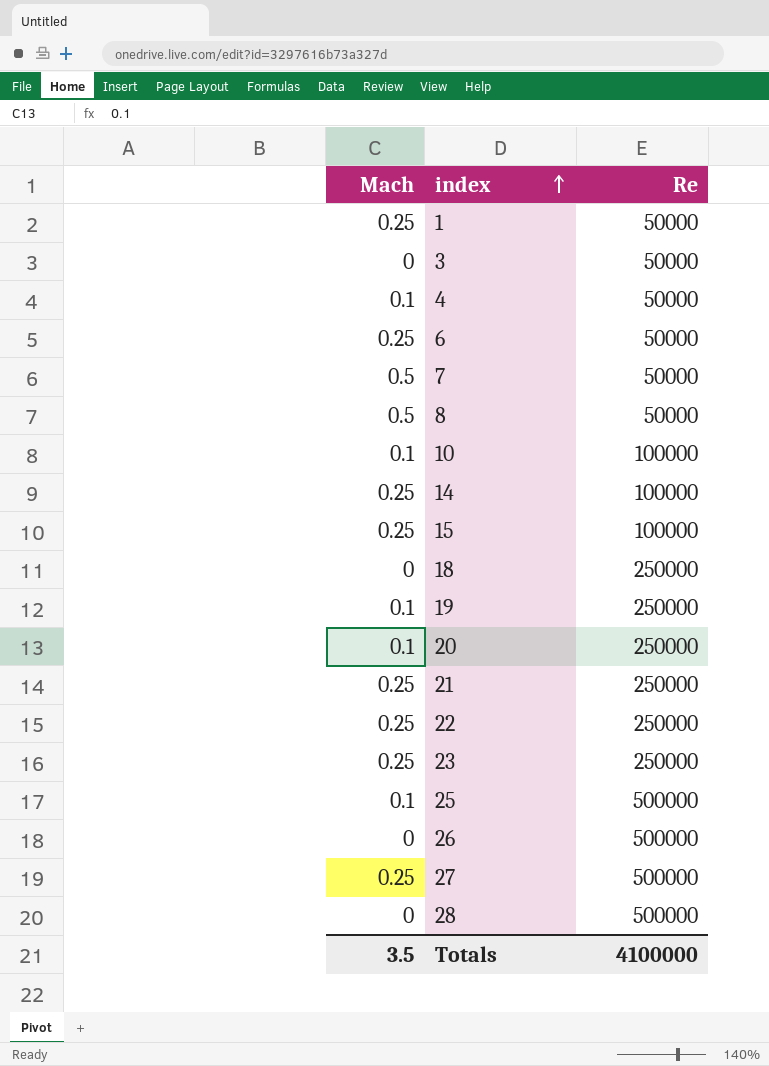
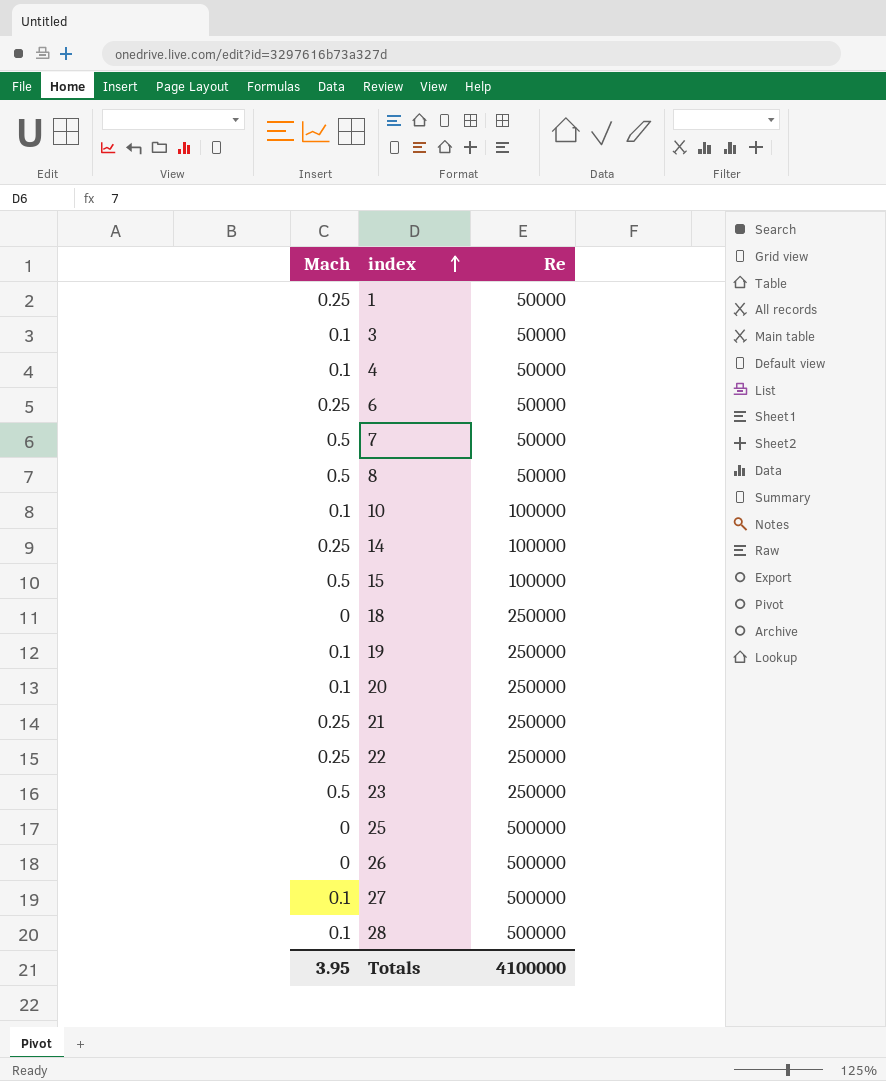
3 | Mach: 0 -> 0.1
15 | Mach: 0.25 -> 0.5
23 | Mach: 0.25 -> 0.5
25 | Mach: 0.1 -> 0
27 | Mach: 0.25 -> 0.1
28 | Mach: 0 -> 0.1
Totals | Mach: 3.5 -> 3.95

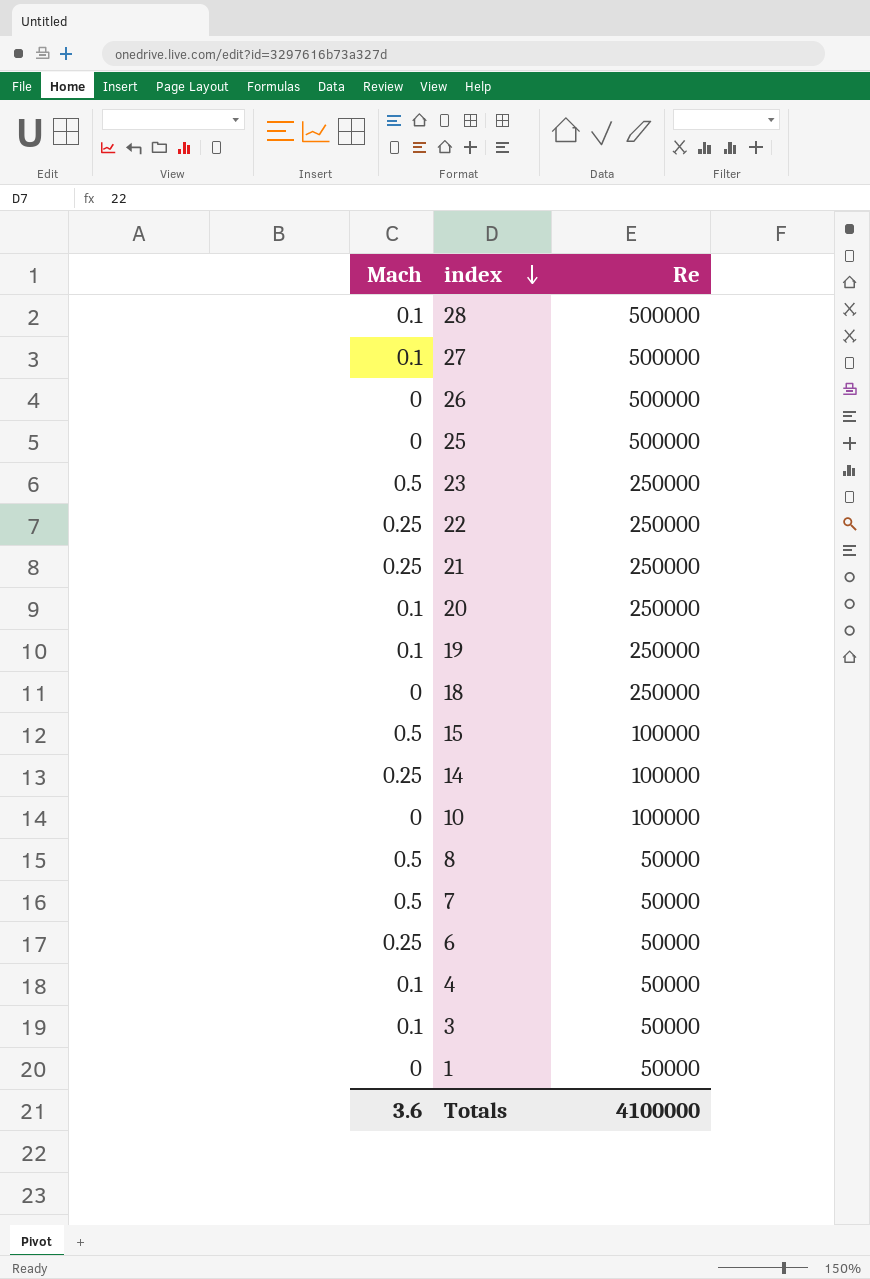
row order: index ascending -> index descending
10 | Mach: 0.1 -> 0
1 | Mach: 0.25 -> 0
Totals | Mach: 3.95 -> 3.6

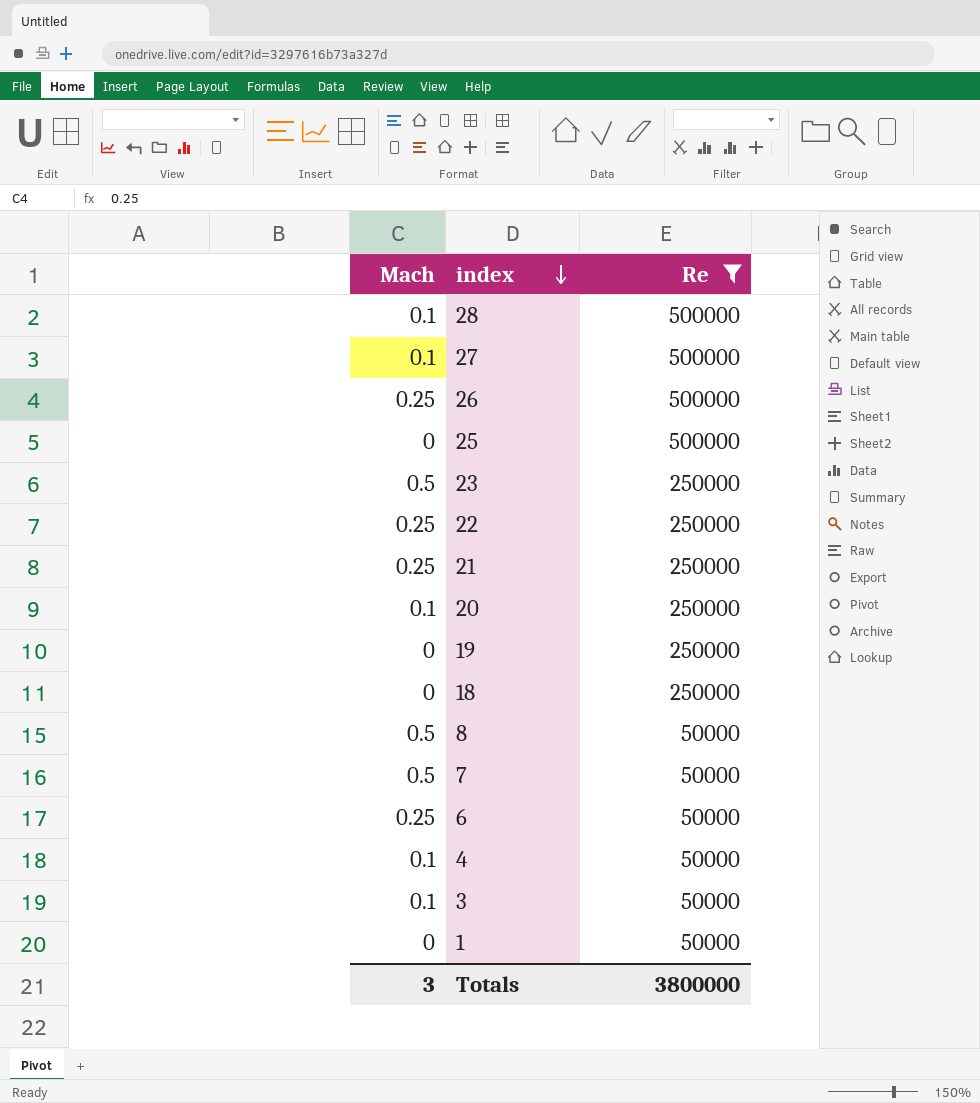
filter: none -> Re != 100000
26 | Mach: 0 -> 0.25
19 | Mach: 0.1 -> 0
Totals | Mach: 3.6 -> 3
Totals | Re: 4100000 -> 3800000

